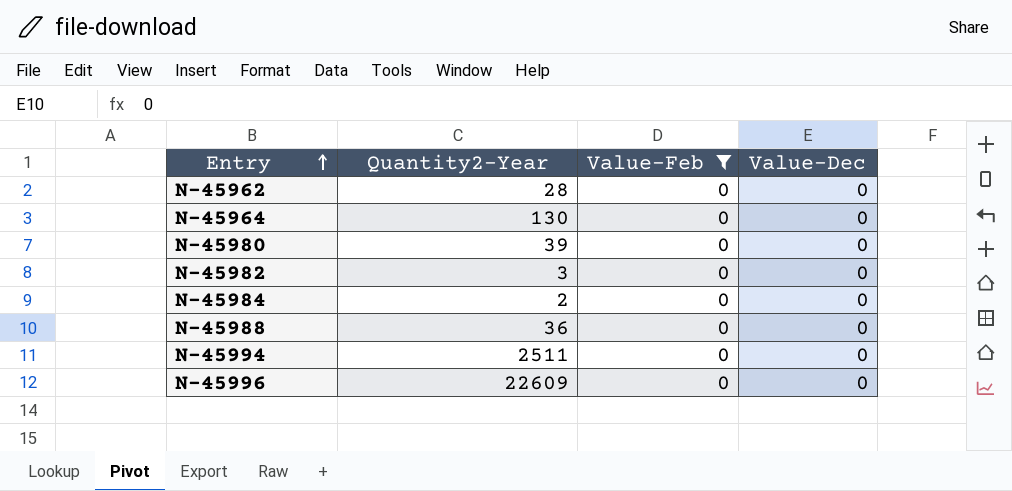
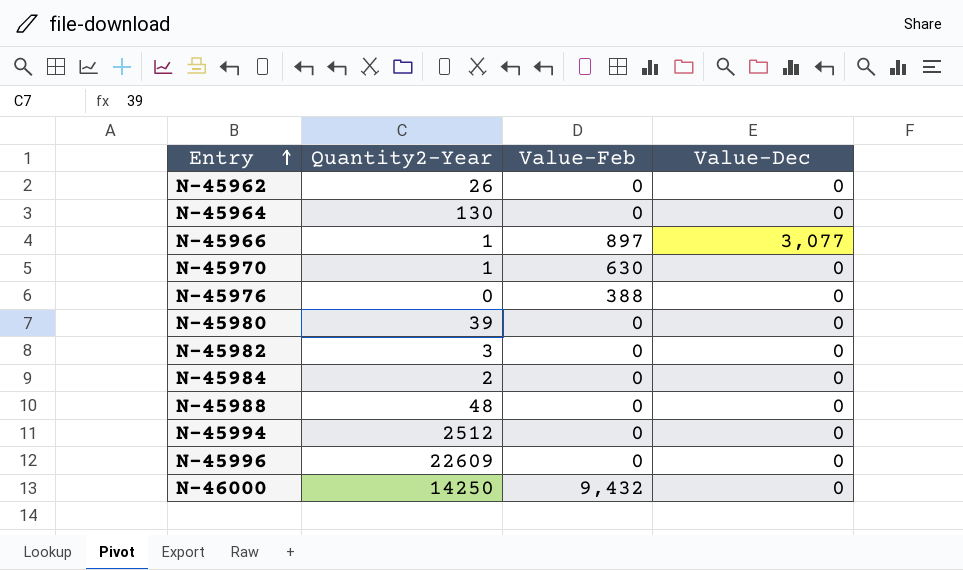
filter: Value-Feb = 0 -> none
N-45962 | Quantity2-Year: 28 -> 26
N-45988 | Quantity2-Year: 36 -> 48
N-45994 | Quantity2-Year: 2511 -> 2512

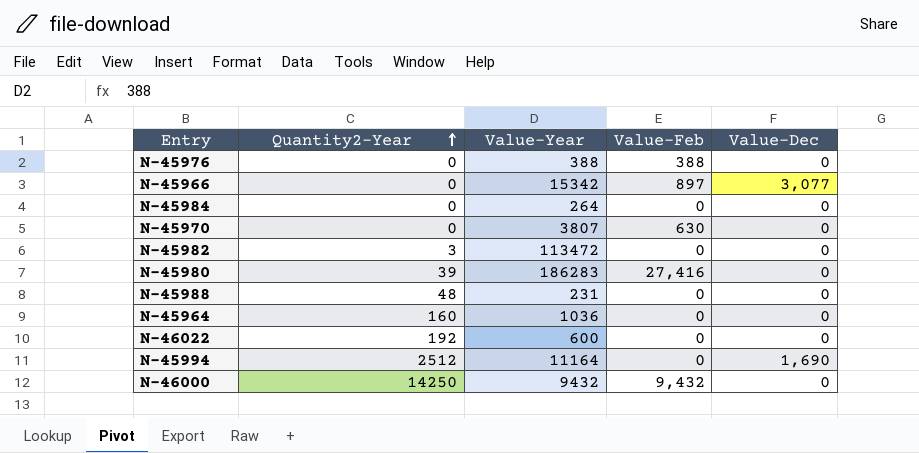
row order: Entry ascending -> Quantity2-Year ascending
column Value-Year | position: none -> 3
row N-45962: 26 | 0 | 0 -> none
row N-45996: 22609 | 0 | 0 -> none
N-45966 | Quantity2-Year: 1 -> 0
N-45984 | Quantity2-Year: 2 -> 0
N-45970 | Quantity2-Year: 1 -> 0
N-45980 | Value-Feb: 0 -> 27,416
N-45964 | Quantity2-Year: 130 -> 160
row N-46022: none -> 192 | 600 | 0 | 0
N-45994 | Value-Dec: 0 -> 1,690

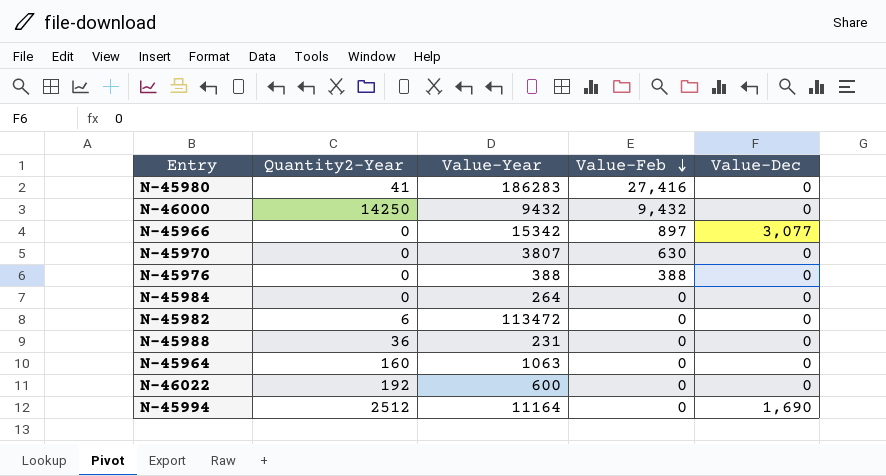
row order: Quantity2-Year ascending -> Value-Feb descending
N-45980 | Quantity2-Year: 39 -> 41
N-45982 | Quantity2-Year: 3 -> 6
N-45988 | Quantity2-Year: 48 -> 36
N-45964 | Value-Year: 1036 -> 1063

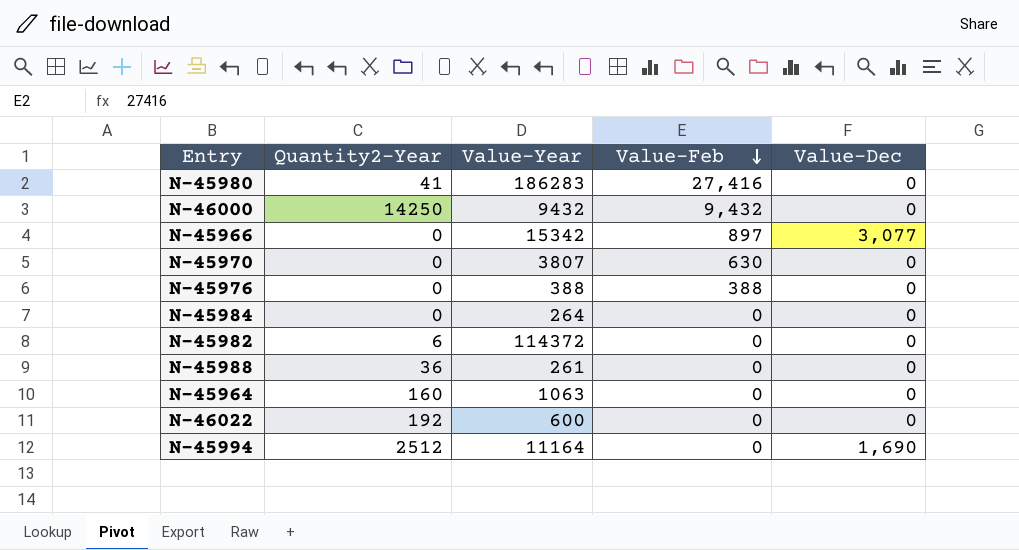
N-45982 | Value-Year: 113472 -> 114372
N-45988 | Value-Year: 231 -> 261

